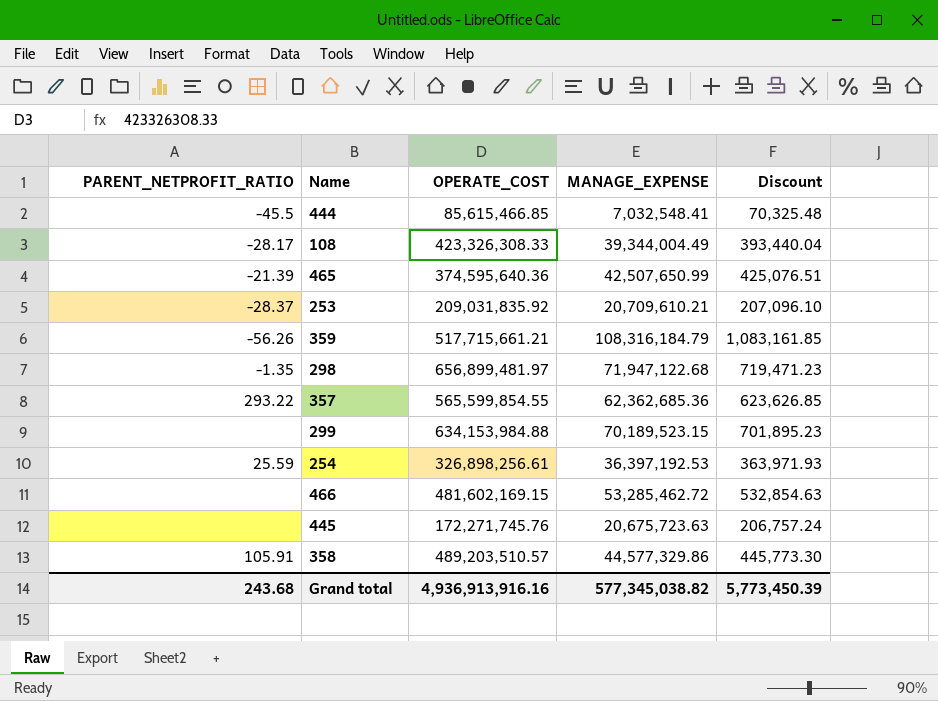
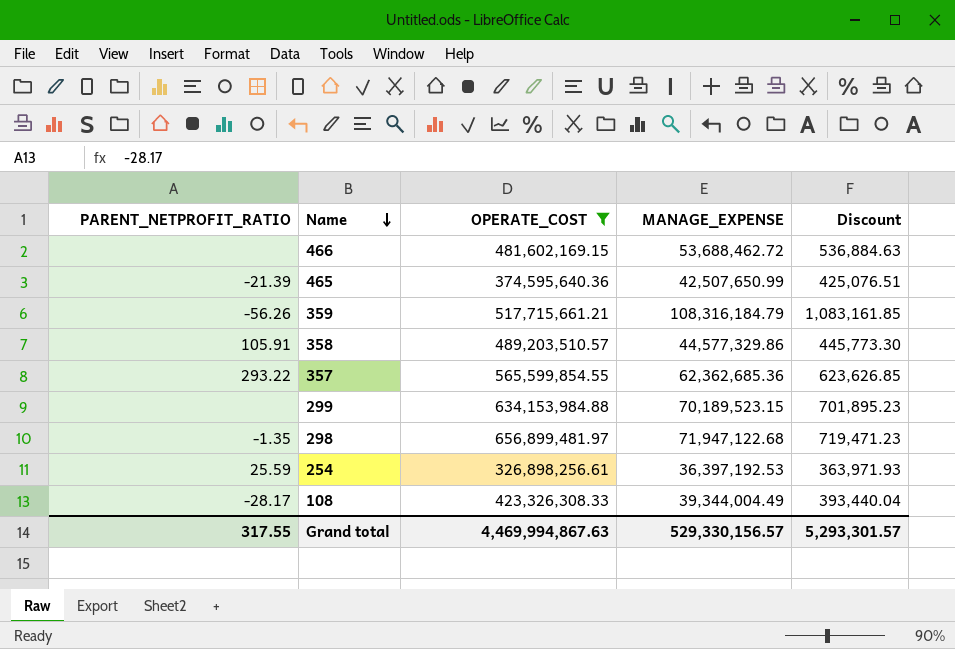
filter: none -> OPERATE_COST >= 326,898,256.61
row order: none -> Name descending
466 | MANAGE_EXPENSE: 53,285,462.72 -> 53,688,462.72
466 | Discount: 532,854.63 -> 536,884.63
Grand total | PARENT_NETPROFIT_RATIO: 243.68 -> 317.55
Grand total | OPERATE_COST: 4,936,913,916.16 -> 4,469,994,867.63
Grand total | MANAGE_EXPENSE: 577,345,038.82 -> 529,330,156.57
Grand total | Discount: 5,773,450.39 -> 5,293,301.57

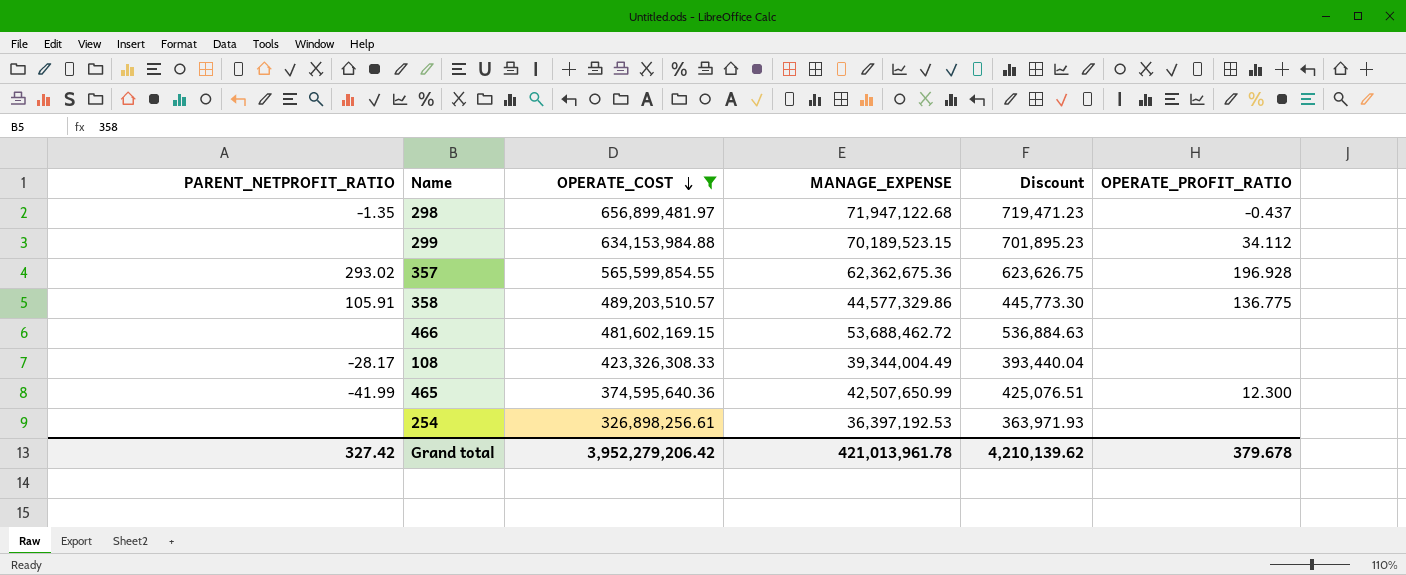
row order: Name descending -> OPERATE_COST descending
column OPERATE_PROFIT_RATIO | position: none -> 6
row 359: -56.26 | 517,715,661.21 | 108,316,184.79 | 1,083,161.85 -> none
357 | PARENT_NETPROFIT_RATIO: 293.22 -> 293.02
357 | MANAGE_EXPENSE: 62,362,685.36 -> 62,362,675.36
357 | Discount: 623,626.85 -> 623,626.75
465 | PARENT_NETPROFIT_RATIO: -21.39 -> -41.99
254 | PARENT_NETPROFIT_RATIO: 25.59 -> none
Grand total | PARENT_NETPROFIT_RATIO: 317.55 -> 327.42
Grand total | OPERATE_COST: 4,469,994,867.63 -> 3,952,279,206.42
Grand total | MANAGE_EXPENSE: 529,330,156.57 -> 421,013,961.78
Grand total | Discount: 5,293,301.57 -> 4,210,139.62

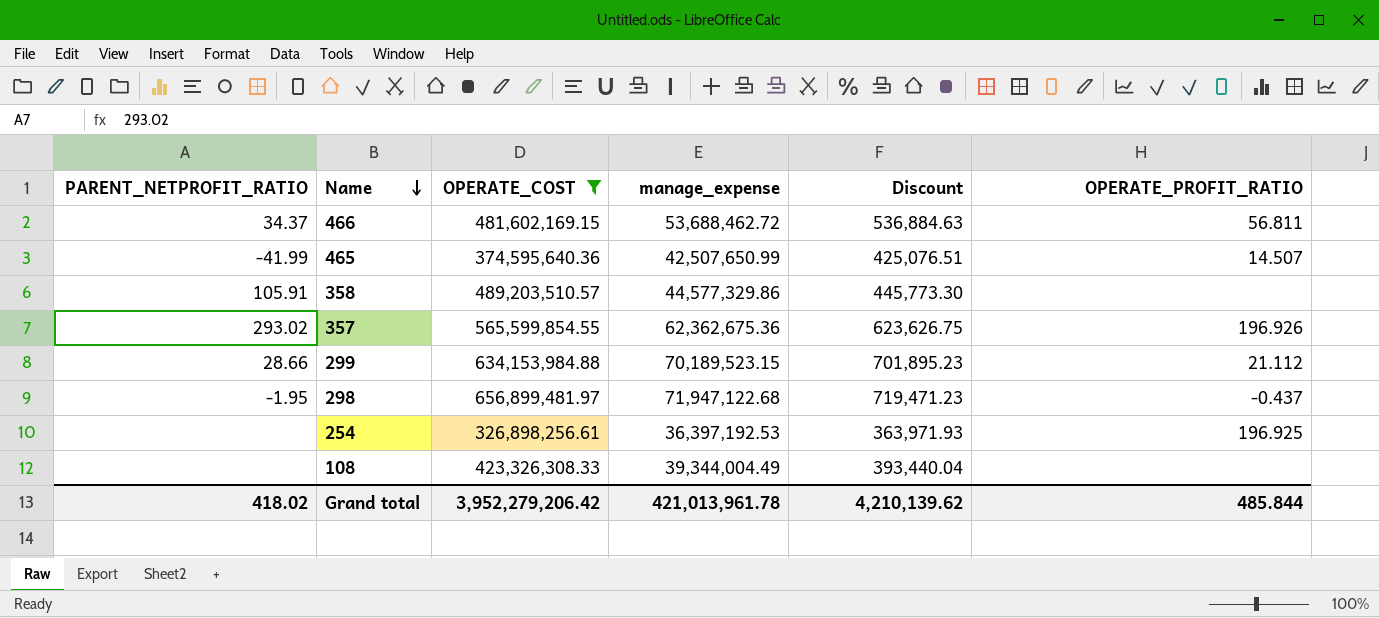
row order: OPERATE_COST descending -> Name descending
column name: MANAGE_EXPENSE -> manage_expense
466 | PARENT_NETPROFIT_RATIO: none -> 34.37
466 | OPERATE_PROFIT_RATIO: none -> 56.811
465 | OPERATE_PROFIT_RATIO: 12.300 -> 14.507
358 | OPERATE_PROFIT_RATIO: 136.775 -> none
357 | OPERATE_PROFIT_RATIO: 196.928 -> 196.926
299 | PARENT_NETPROFIT_RATIO: none -> 28.66
299 | OPERATE_PROFIT_RATIO: 34.112 -> 21.112
298 | PARENT_NETPROFIT_RATIO: -1.35 -> -1.95
254 | OPERATE_PROFIT_RATIO: none -> 196.925
108 | PARENT_NETPROFIT_RATIO: -28.17 -> none
Grand total | PARENT_NETPROFIT_RATIO: 327.42 -> 418.02
Grand total | OPERATE_PROFIT_RATIO: 379.678 -> 485.844

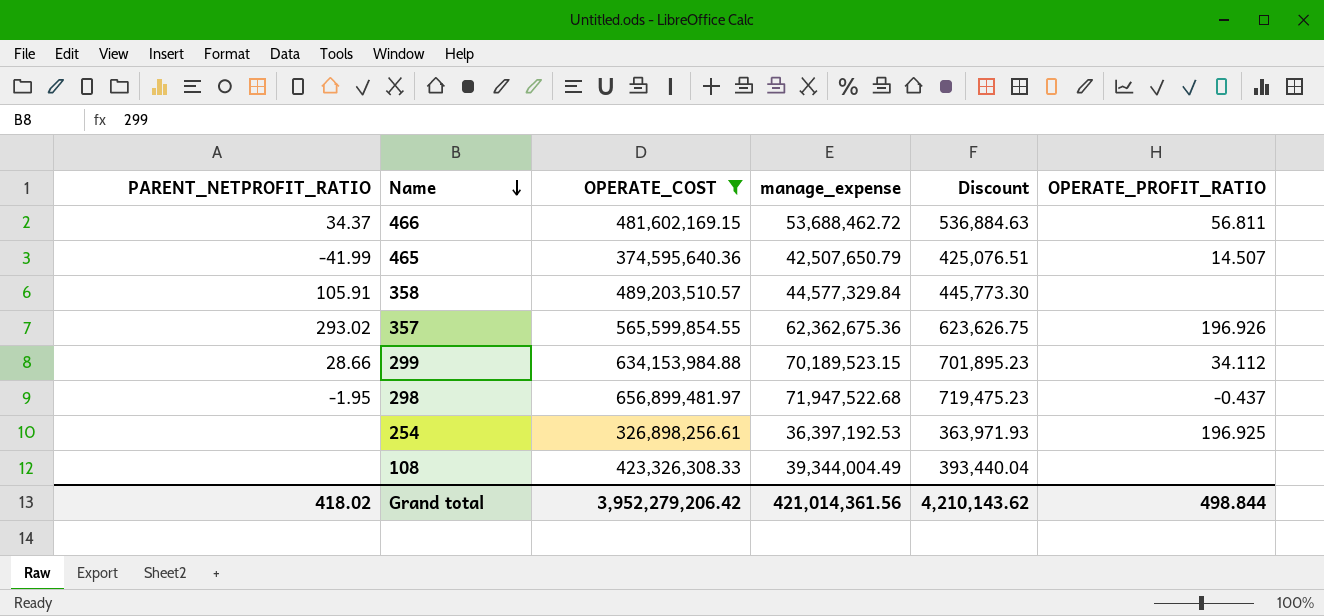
465 | manage_expense: 42,507,650.99 -> 42,507,650.79
358 | manage_expense: 44,577,329.86 -> 44,577,329.84
299 | OPERATE_PROFIT_RATIO: 21.112 -> 34.112
298 | manage_expense: 71,947,122.68 -> 71,947,522.68
298 | Discount: 719,471.23 -> 719,475.23
Grand total | manage_expense: 421,013,961.78 -> 421,014,361.56
Grand total | Discount: 4,210,139.62 -> 4,210,143.62
Grand total | OPERATE_PROFIT_RATIO: 485.844 -> 498.844

